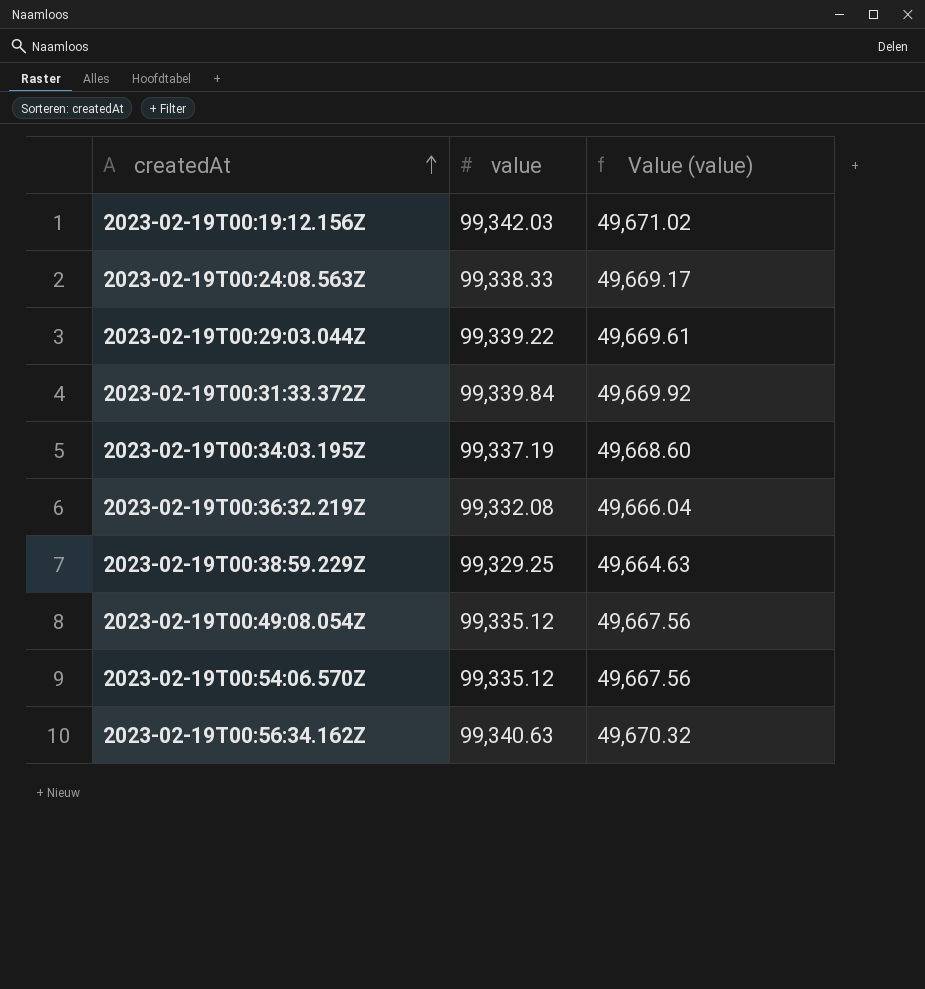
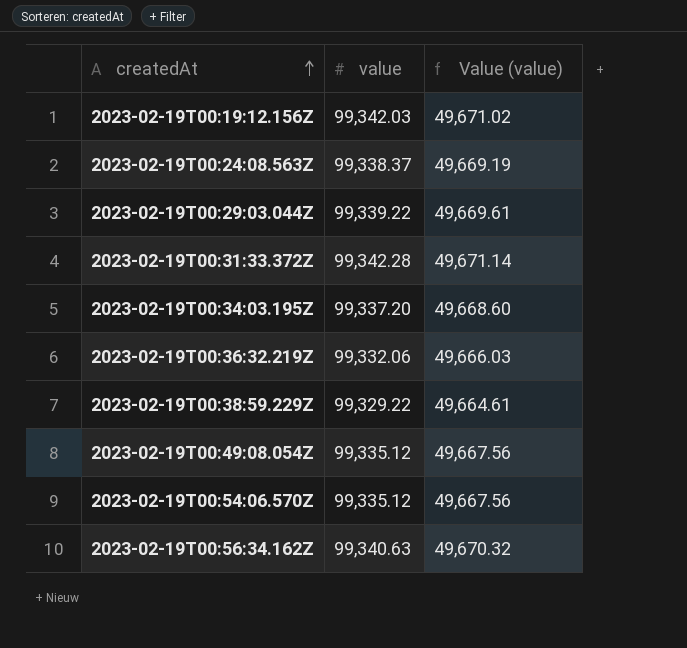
2023-02-19T00:24:08.563Z | value: 99,338.33 -> 99,338.37
2023-02-19T00:24:08.563Z | Value (value): 49,669.17 -> 49,669.19
2023-02-19T00:31:33.372Z | value: 99,339.84 -> 99,342.28
2023-02-19T00:31:33.372Z | Value (value): 49,669.92 -> 49,671.14
2023-02-19T00:34:03.195Z | value: 99,337.19 -> 99,337.20
2023-02-19T00:36:32.219Z | value: 99,332.08 -> 99,332.06
2023-02-19T00:36:32.219Z | Value (value): 49,666.04 -> 49,666.03
2023-02-19T00:38:59.229Z | value: 99,329.25 -> 99,329.22
2023-02-19T00:38:59.229Z | Value (value): 49,664.63 -> 49,664.61

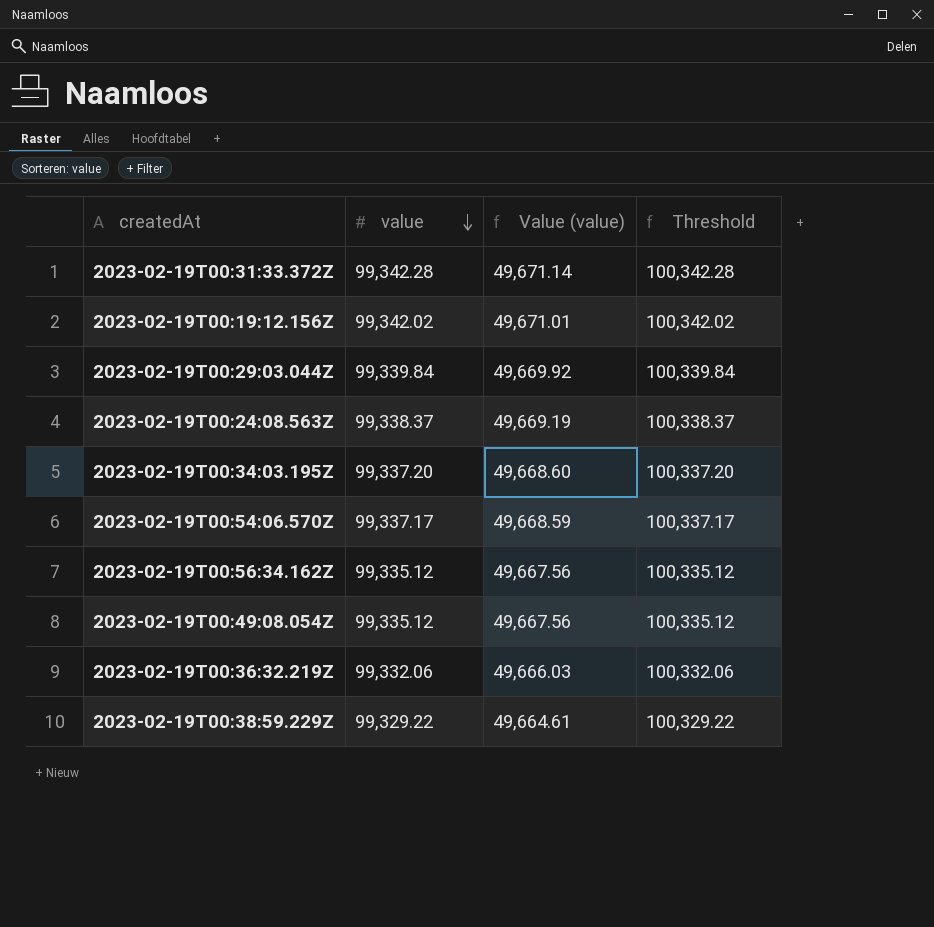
row order: createdAt ascending -> value descending
column Threshold | formula: none -> [value] + 1000
2023-02-19T00:19:12.156Z | value: 99,342.03 -> 99,342.02
2023-02-19T00:19:12.156Z | Value (value): 49,671.02 -> 49,671.01
2023-02-19T00:29:03.044Z | value: 99,339.22 -> 99,339.84
2023-02-19T00:29:03.044Z | Value (value): 49,669.61 -> 49,669.92
2023-02-19T00:54:06.570Z | value: 99,335.12 -> 99,337.17
2023-02-19T00:54:06.570Z | Value (value): 49,667.56 -> 49,668.59
2023-02-19T00:56:34.162Z | value: 99,340.63 -> 99,335.12
2023-02-19T00:56:34.162Z | Value (value): 49,670.32 -> 49,667.56

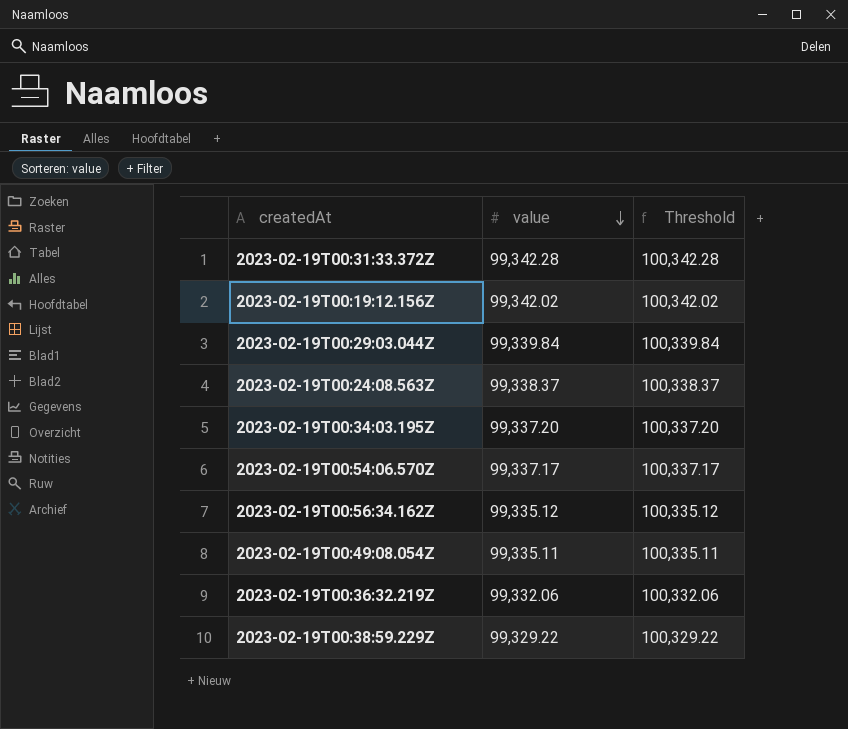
column Value (value) | formula: [value] * 0.5 -> none
2023-02-19T00:49:08.054Z | value: 99,335.12 -> 99,335.11
2023-02-19T00:49:08.054Z | Threshold: 100,335.12 -> 100,335.11

